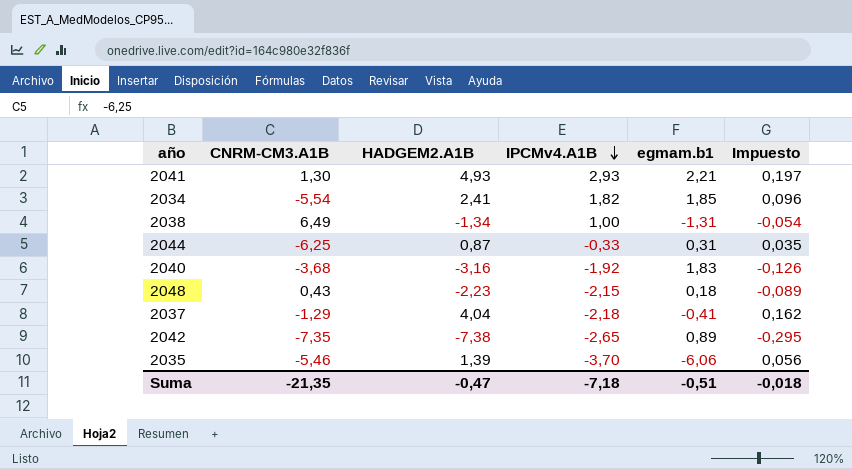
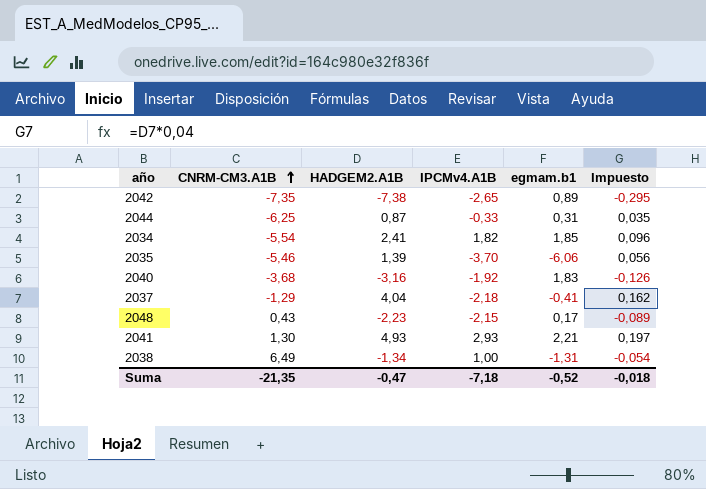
row order: IPCMv4.A1B descending -> CNRM-CM3.A1B ascending
2048 | egmam.b1: 0,18 -> 0,17
Suma | egmam.b1: -0,51 -> -0,52

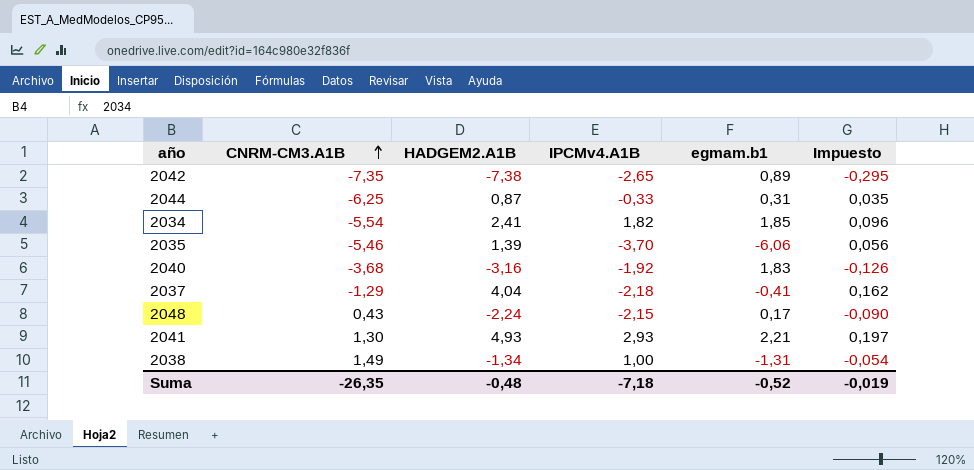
2048 | HADGEM2.A1B: -2,23 -> -2,24
2048 | Impuesto: -0,089 -> -0,090
2038 | CNRM-CM3.A1B: 6,49 -> 1,49
Suma | CNRM-CM3.A1B: -21,35 -> -26,35
Suma | HADGEM2.A1B: -0,47 -> -0,48
Suma | Impuesto: -0,018 -> -0,019

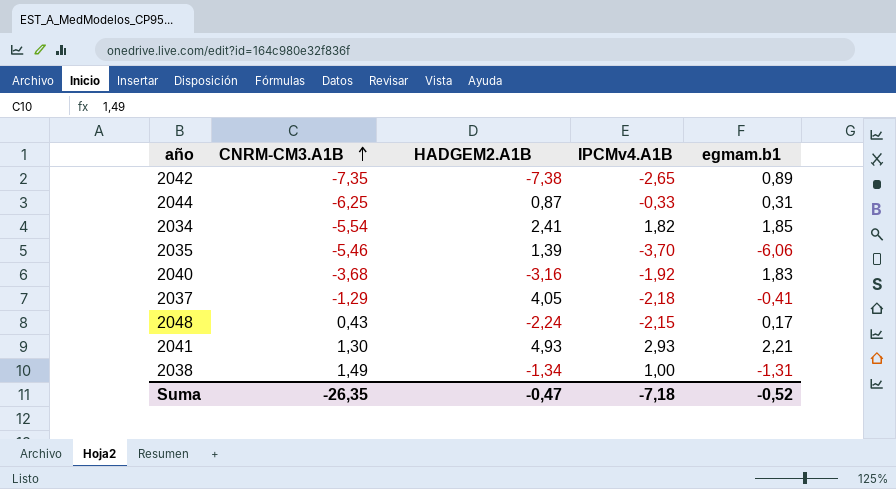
column Impuesto | formula: [HADGEM2.A1B] * 0,04 -> none
2037 | HADGEM2.A1B: 4,04 -> 4,05
Suma | HADGEM2.A1B: -0,48 -> -0,47

